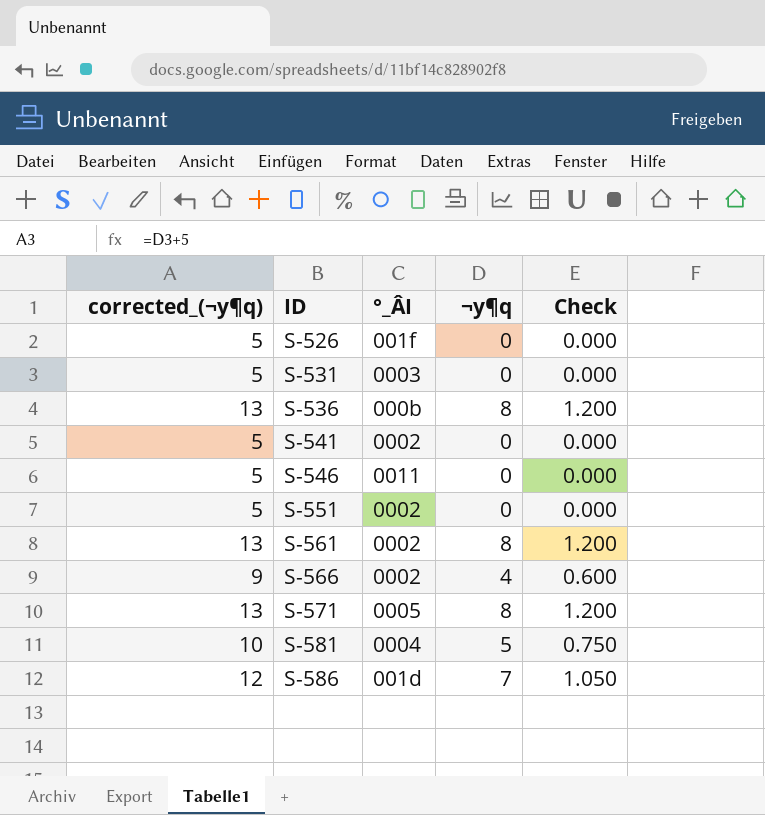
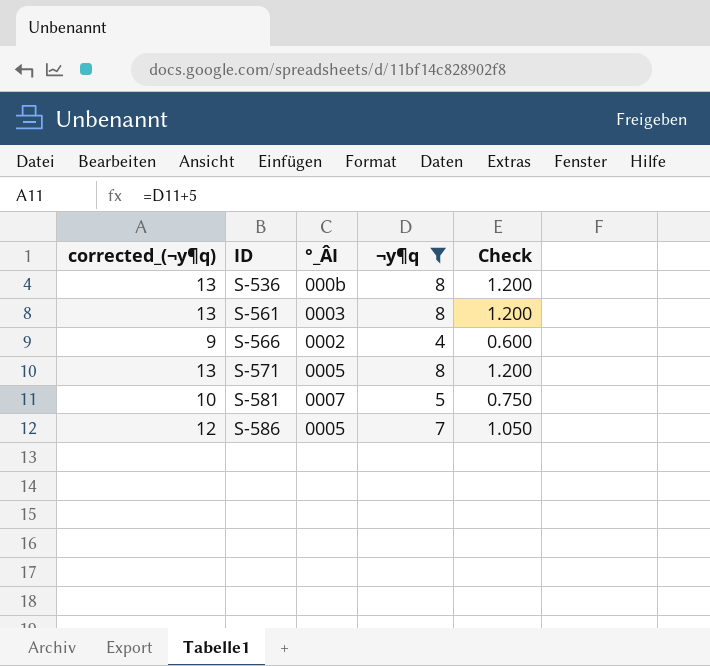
filter: none -> ¬y¶q != 0
S-561 | °_ÂI: 0002 -> 0003
S-581 | °_ÂI: 0004 -> 0007
S-586 | °_ÂI: 001d -> 0005

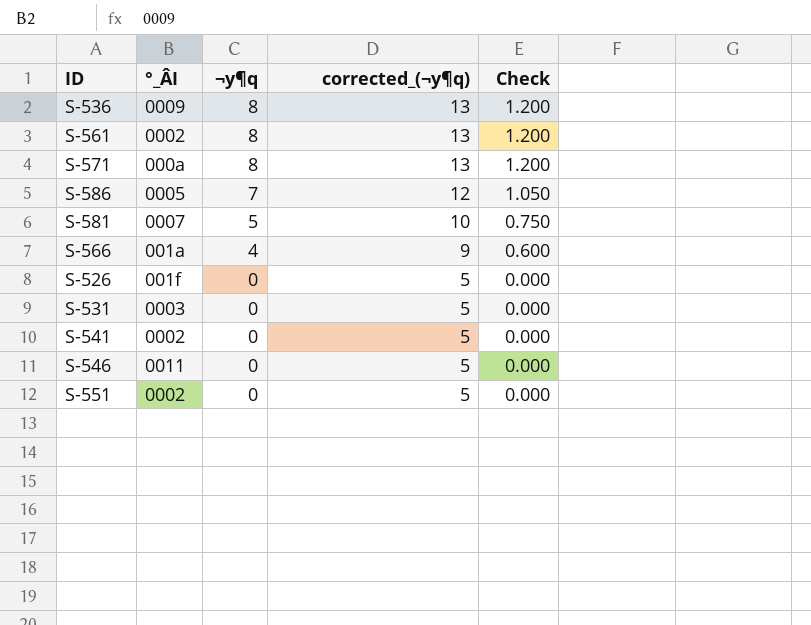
filter: ¬y¶q != 0 -> none
row order: ID ascending -> ¬y¶q descending
column corrected_(¬y¶q) | position: 1 -> 4
S-536 | °_ÂI: 000b -> 0009
S-561 | °_ÂI: 0003 -> 0002
S-571 | °_ÂI: 0005 -> 000a
S-566 | °_ÂI: 0002 -> 001a

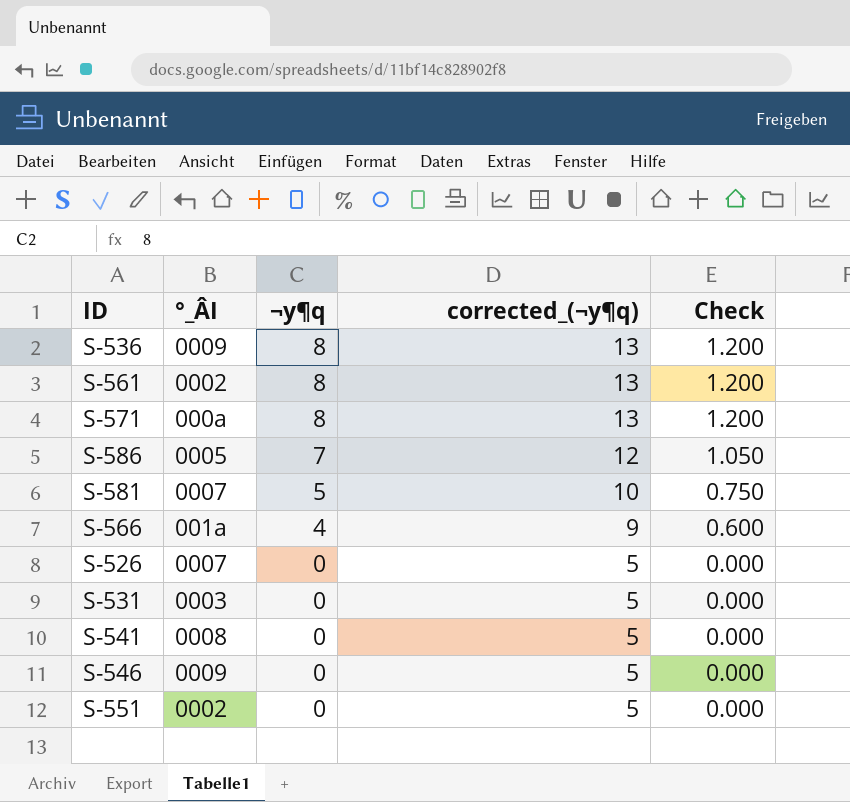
S-526 | °_ÂI: 001f -> 0007
S-541 | °_ÂI: 0002 -> 0008
S-546 | °_ÂI: 0011 -> 0009

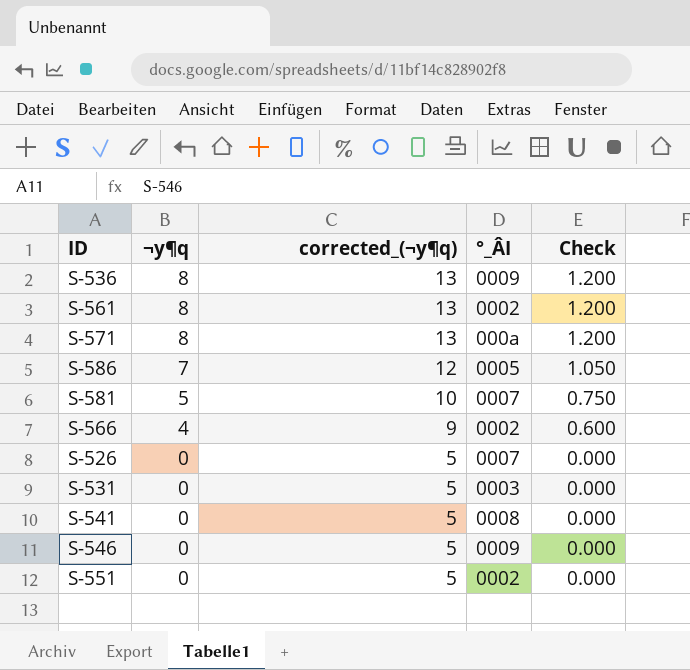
column °_ÂI | position: 2 -> 4
S-566 | °_ÂI: 001a -> 0002

